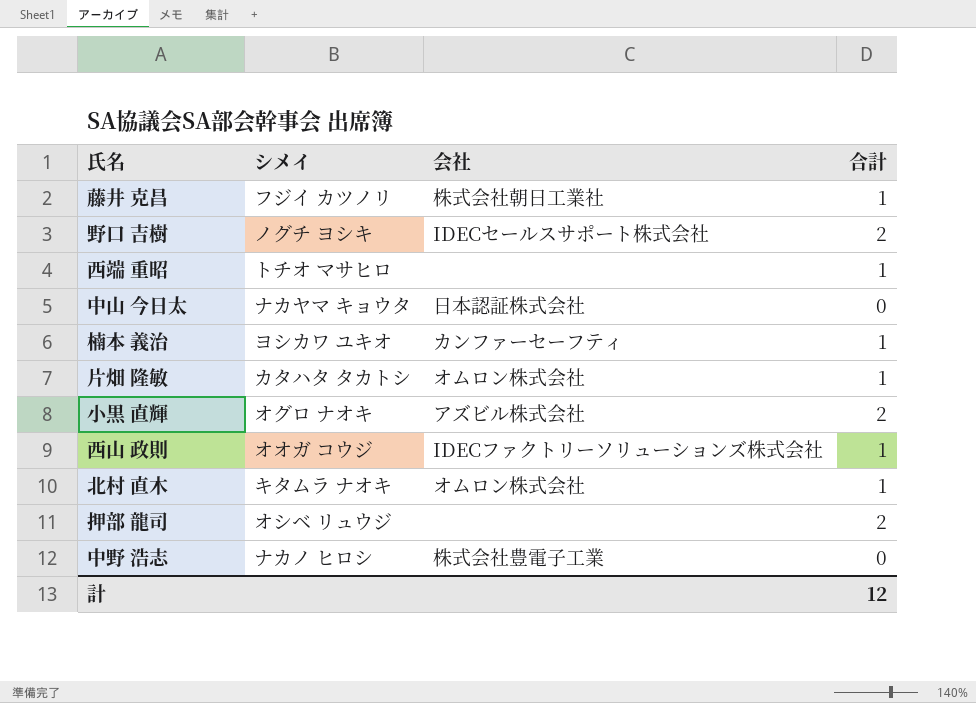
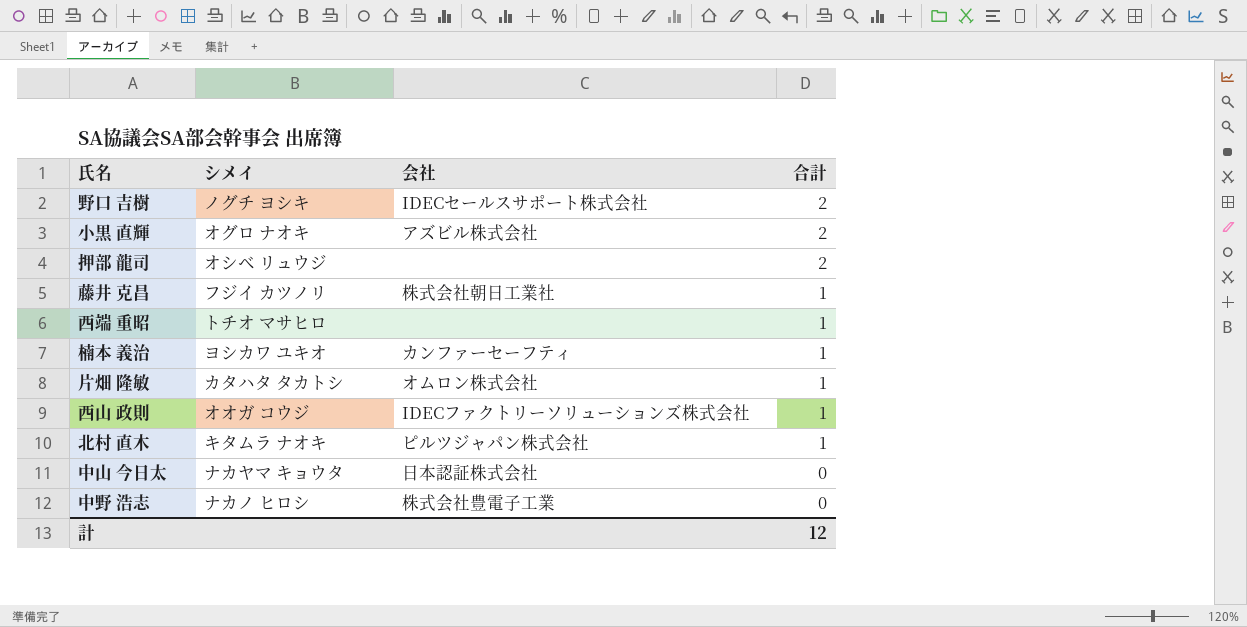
row order: none -> 合計 descending
北村 直木 | 会社: オムロン株式会社 -> ピルツジャパン株式会社

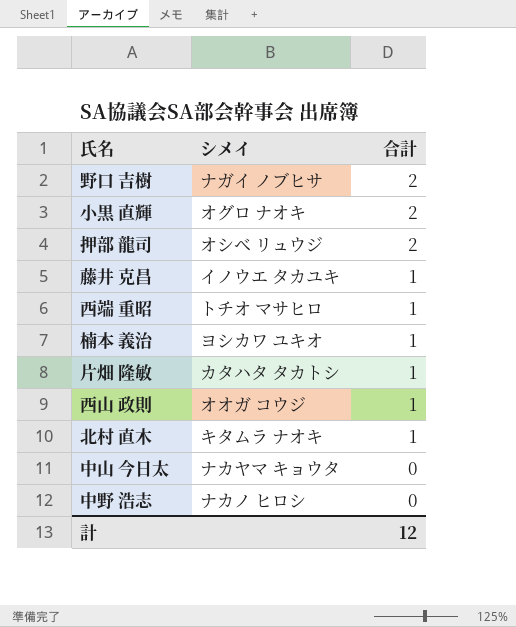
column 会社 | position: 3 -> none
野口 吉樹 | シメイ: ノグチ ヨシキ -> ナガイ ノブヒサ
藤井 克昌 | シメイ: フジイ カツノリ -> イノウエ タカユキ

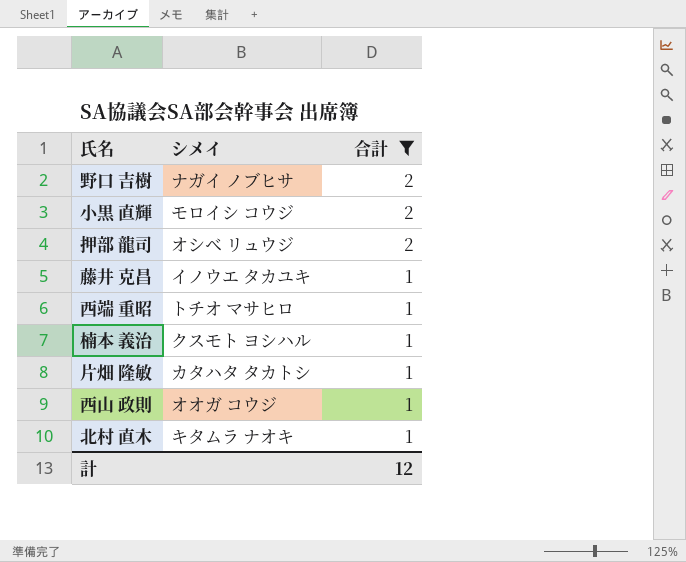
filter: none -> 合計 != 0
小黒 直輝 | シメイ: オグロ ナオキ -> モロイシ コウジ
楠本 義治 | シメイ: ヨシカワ ユキオ -> クスモト ヨシハル

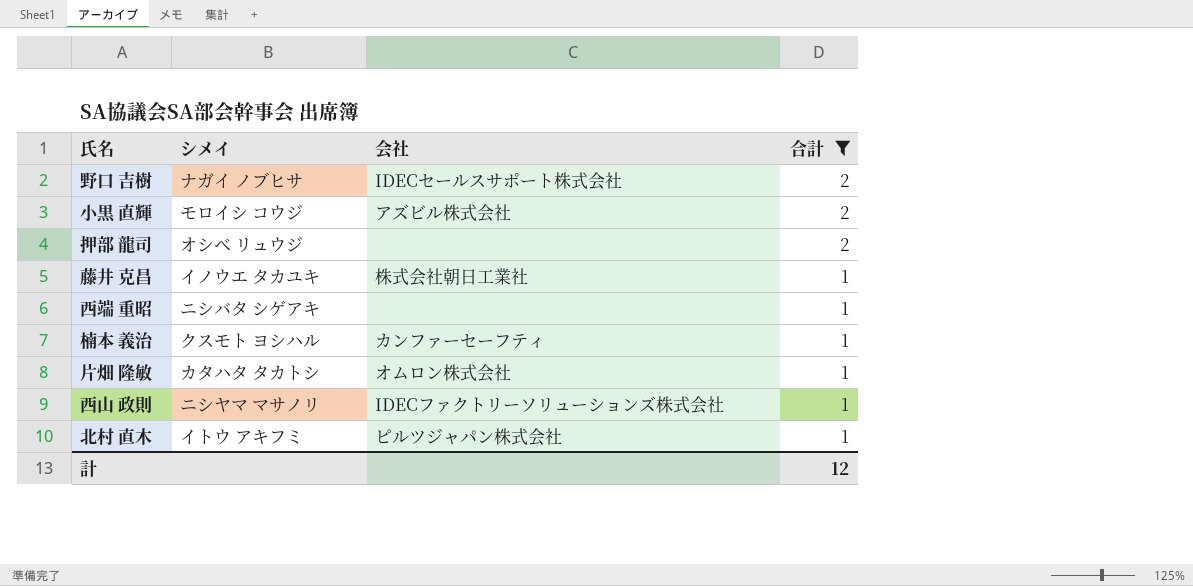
column 会社 | position: none -> 3
西端 重昭 | シメイ: トチオ マサヒロ -> ニシバタ シゲアキ
西山 政則 | シメイ: オオガ コウジ -> ニシヤマ マサノリ
北村 直木 | シメイ: キタムラ ナオキ -> イトウ アキフミ

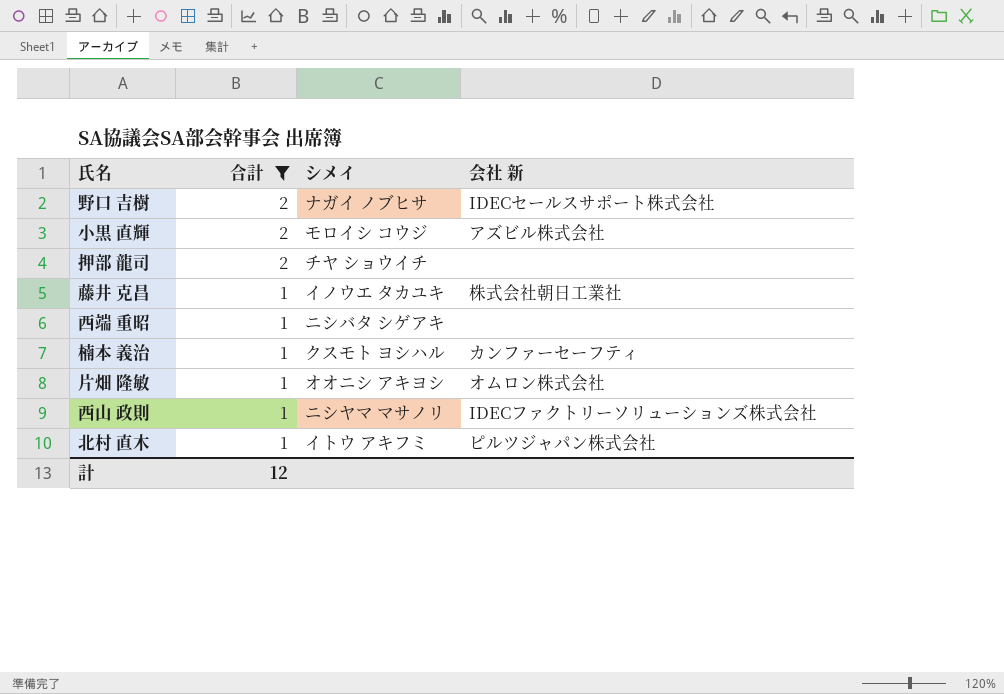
column 合計 | position: 4 -> 2
column name: 会社 -> 会社 新
押部 龍司 | シメイ: オシベ リュウジ -> チヤ ショウイチ
片畑 隆敏 | シメイ: カタハタ タカトシ -> オオニシ アキヨシ

